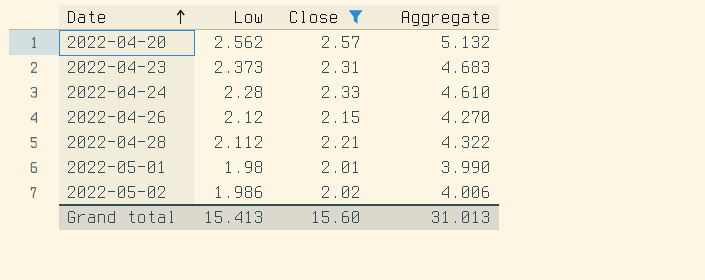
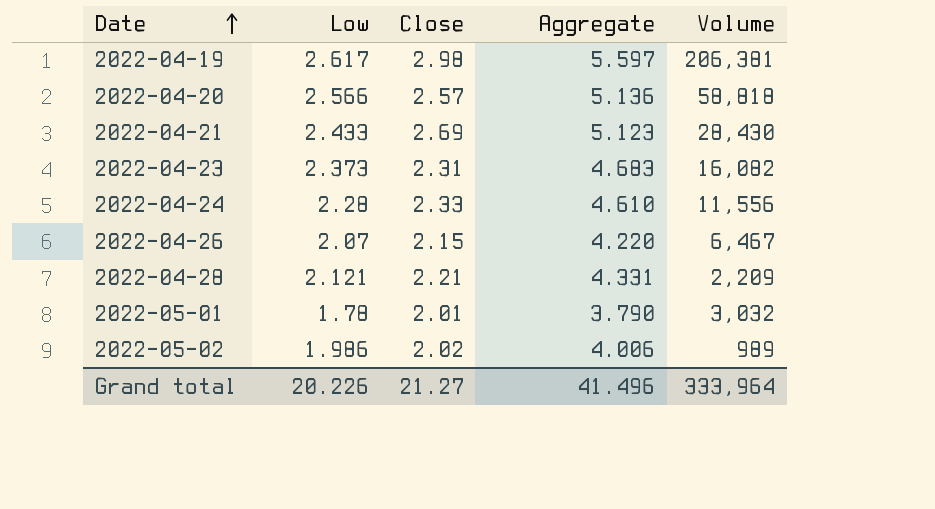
filter: Close <= 2.57 -> none
column Volume | position: none -> 5
2022-04-20 | Low: 2.562 -> 2.566
2022-04-20 | Aggregate: 5.132 -> 5.136
2022-04-26 | Low: 2.12 -> 2.07
2022-04-26 | Aggregate: 4.270 -> 4.220
2022-04-28 | Low: 2.112 -> 2.121
2022-04-28 | Aggregate: 4.322 -> 4.331
2022-05-01 | Low: 1.98 -> 1.78
2022-05-01 | Aggregate: 3.990 -> 3.790
Grand total | Low: 15.413 -> 20.226
Grand total | Close: 15.60 -> 21.27
Grand total | Aggregate: 31.013 -> 41.496

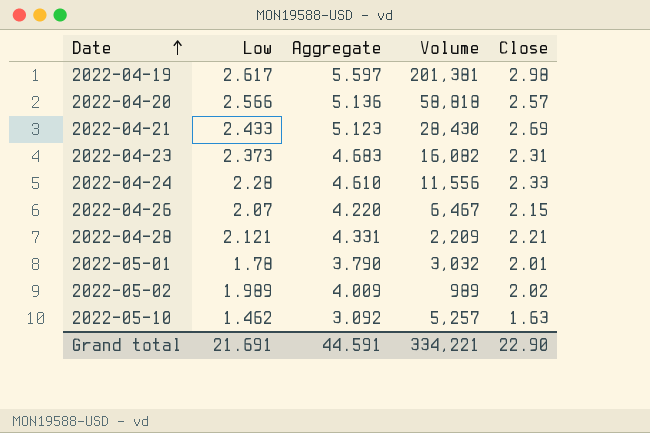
column Close | position: 3 -> 5
2022-04-19 | Volume: 206,381 -> 201,381
2022-05-02 | Low: 1.986 -> 1.989
2022-05-02 | Aggregate: 4.006 -> 4.009
row 2022-05-10: none -> 1.462 | 3.092 | 5,257 | 1.63
Grand total | Low: 20.226 -> 21.691
Grand total | Aggregate: 41.496 -> 44.591
Grand total | Volume: 333,964 -> 334,221
Grand total | Close: 21.27 -> 22.90

